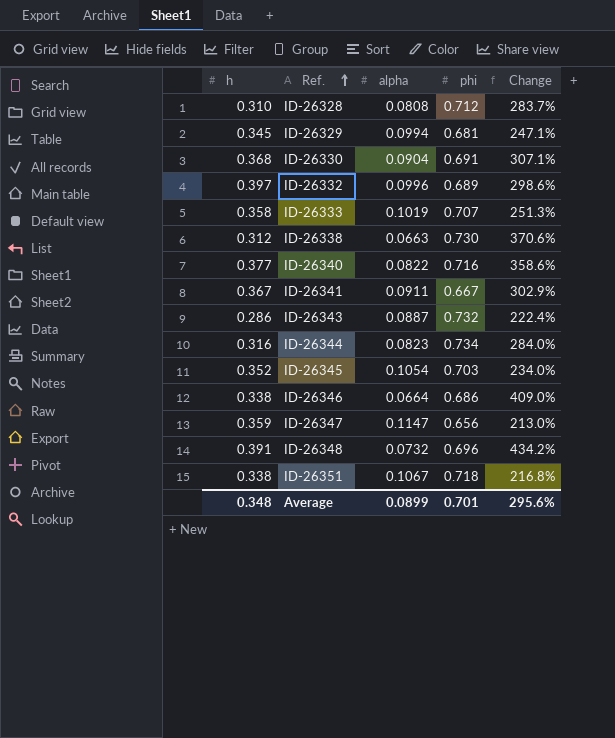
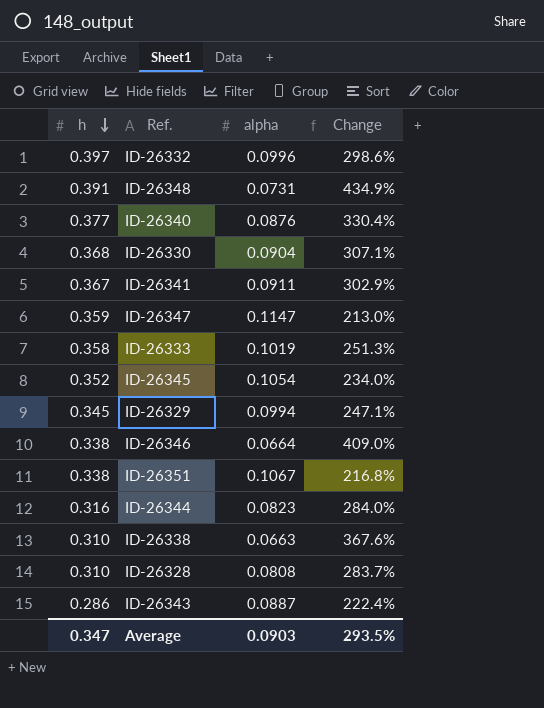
row order: Ref. ascending -> h descending
column phi | position: 4 -> none
ID-26348 | alpha: 0.0732 -> 0.0731
ID-26348 | Change: 434.2% -> 434.9%
ID-26340 | alpha: 0.0822 -> 0.0876
ID-26340 | Change: 358.6% -> 330.4%
ID-26338 | h: 0.312 -> 0.310
ID-26338 | Change: 370.6% -> 367.6%
Average | h: 0.348 -> 0.347
Average | alpha: 0.0899 -> 0.0903
Average | Change: 295.6% -> 293.5%

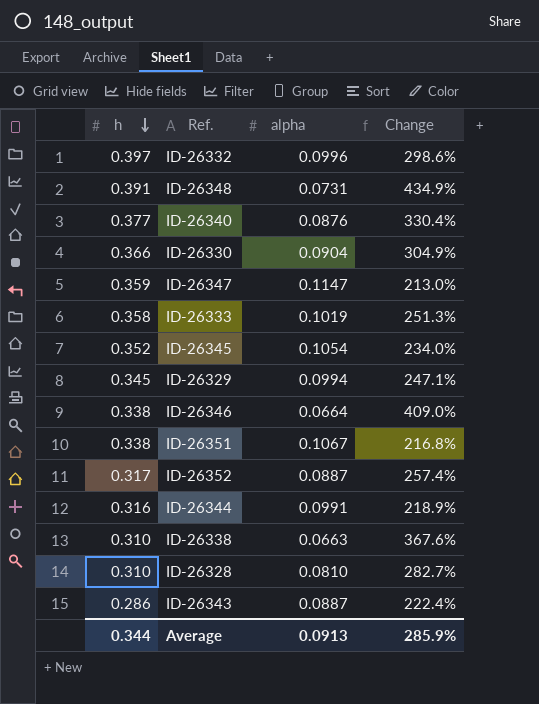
row ID-26341: 0.367 | 0.0911 | 302.9% -> none
ID-26330 | h: 0.368 -> 0.366
ID-26330 | Change: 307.1% -> 304.9%
row ID-26352: none -> 0.317 | 0.0887 | 257.4%
ID-26344 | alpha: 0.0823 -> 0.0991
ID-26344 | Change: 284.0% -> 218.9%
ID-26328 | alpha: 0.0808 -> 0.0810
ID-26328 | Change: 283.7% -> 282.7%
Average | h: 0.347 -> 0.344
Average | alpha: 0.0903 -> 0.0913
Average | Change: 293.5% -> 285.9%

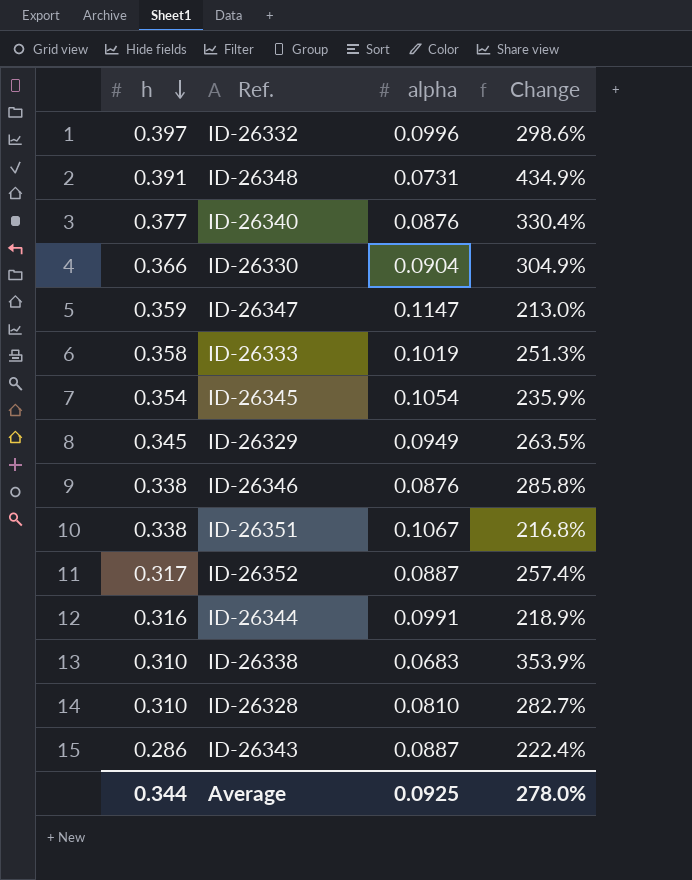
ID-26345 | h: 0.352 -> 0.354
ID-26345 | Change: 234.0% -> 235.9%
ID-26329 | alpha: 0.0994 -> 0.0949
ID-26329 | Change: 247.1% -> 263.5%
ID-26346 | alpha: 0.0664 -> 0.0876
ID-26346 | Change: 409.0% -> 285.8%
ID-26338 | alpha: 0.0663 -> 0.0683
ID-26338 | Change: 367.6% -> 353.9%
Average | alpha: 0.0913 -> 0.0925
Average | Change: 285.9% -> 278.0%

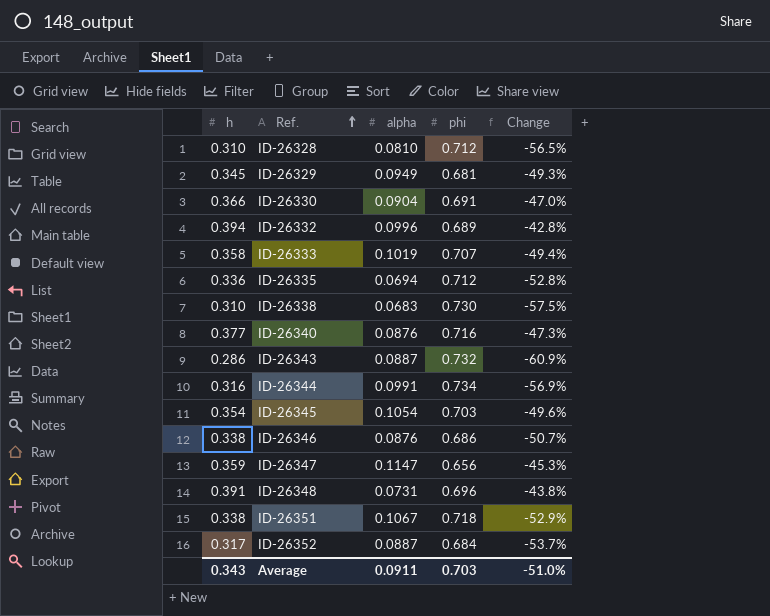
row order: h descending -> Ref. ascending
column phi | position: none -> 4
column Change | formula: ([h] - [alpha]) / [alpha] -> ([h] - [phi]) / [phi]
ID-26332 | h: 0.397 -> 0.394
row ID-26335: none -> 0.336 | 0.0694 | 0.712 | -52.8%
Average | h: 0.344 -> 0.343
Average | alpha: 0.0925 -> 0.0911
Average | Change: 278.0% -> -51.0%

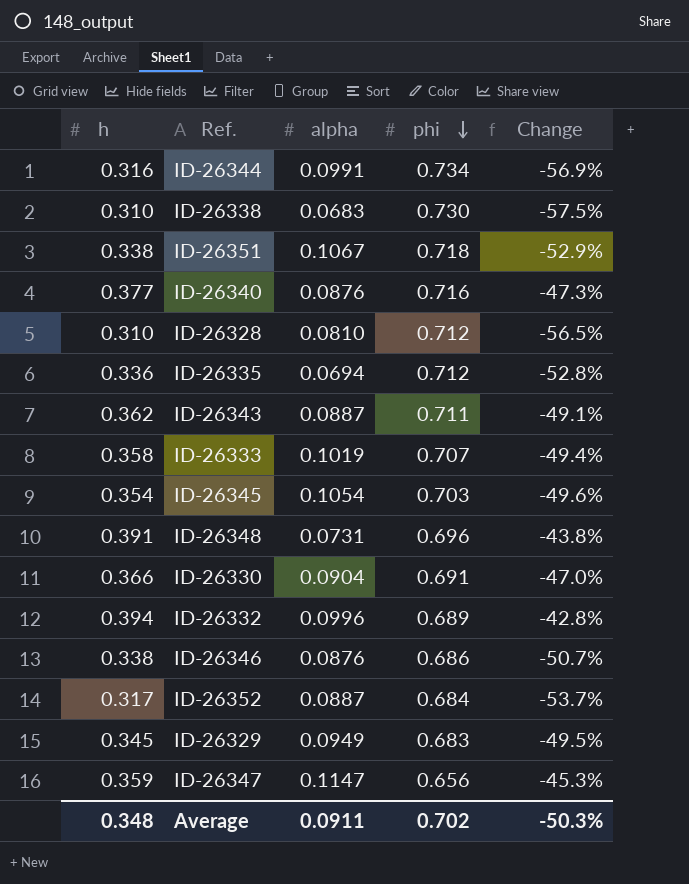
row order: Ref. ascending -> phi descending
ID-26343 | h: 0.286 -> 0.362
ID-26343 | phi: 0.732 -> 0.711
ID-26343 | Change: -60.9% -> -49.1%
ID-26329 | phi: 0.681 -> 0.683
ID-26329 | Change: -49.3% -> -49.5%
Average | h: 0.343 -> 0.348
Average | phi: 0.703 -> 0.702
Average | Change: -51.0% -> -50.3%

